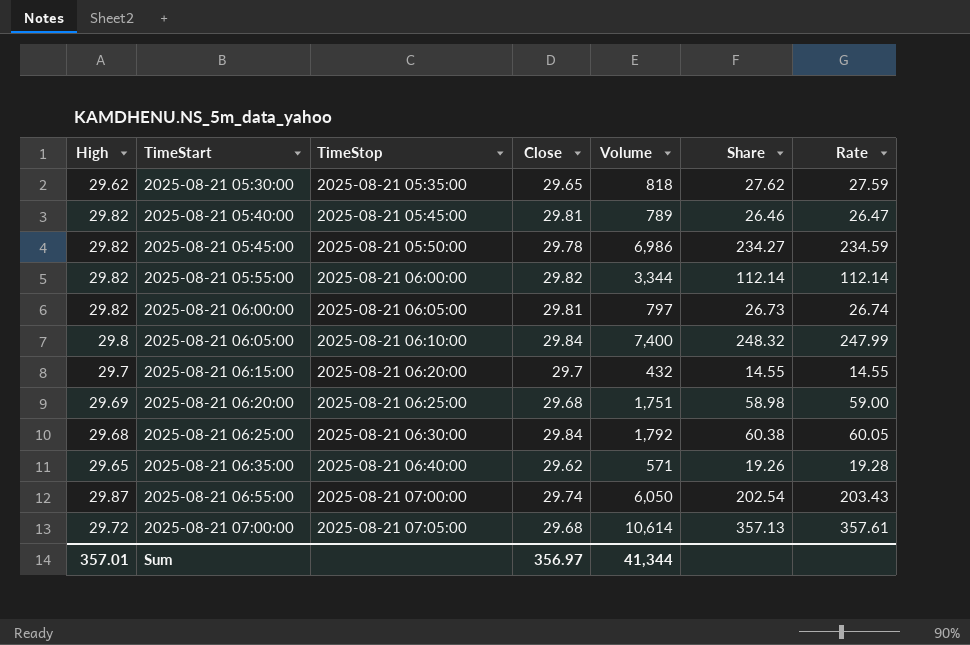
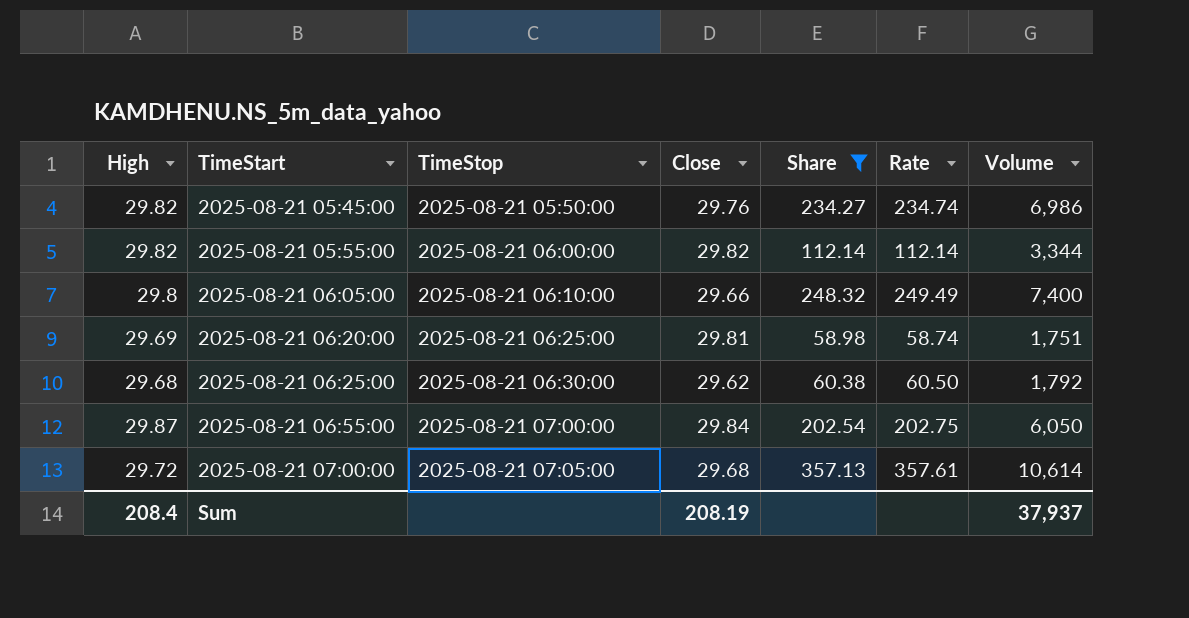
filter: none -> Share >= 58.98
column Volume | position: 5 -> 7
2025-08-21 05:45:00 | Close: 29.78 -> 29.76
2025-08-21 05:45:00 | Rate: 234.59 -> 234.74
2025-08-21 06:05:00 | Close: 29.84 -> 29.66
2025-08-21 06:05:00 | Rate: 247.99 -> 249.49
2025-08-21 06:20:00 | Close: 29.68 -> 29.81
2025-08-21 06:20:00 | Rate: 59.00 -> 58.74
2025-08-21 06:25:00 | Close: 29.84 -> 29.62
2025-08-21 06:25:00 | Rate: 60.05 -> 60.50
2025-08-21 06:55:00 | Close: 29.74 -> 29.84
2025-08-21 06:55:00 | Rate: 203.43 -> 202.75
Sum | High: 357.01 -> 208.4
Sum | Close: 356.97 -> 208.19
Sum | Volume: 41,344 -> 37,937

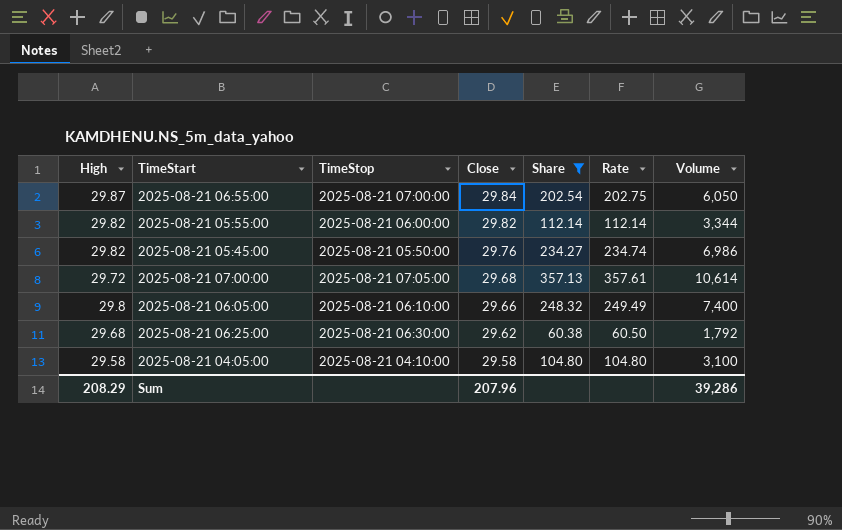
row order: TimeStart ascending -> Close descending
row 2025-08-21 06:20:00: 29.69 | 2025-08-21 06:25:00 | 29.81 | 58.98 | 58.74 | 1,751 -> none
row 2025-08-21 04:05:00: none -> 29.58 | 2025-08-21 04:10:00 | 29.58 | 104.80 | 104.80 | 3,100
Sum | High: 208.4 -> 208.29
Sum | Close: 208.19 -> 207.96
Sum | Volume: 37,937 -> 39,286

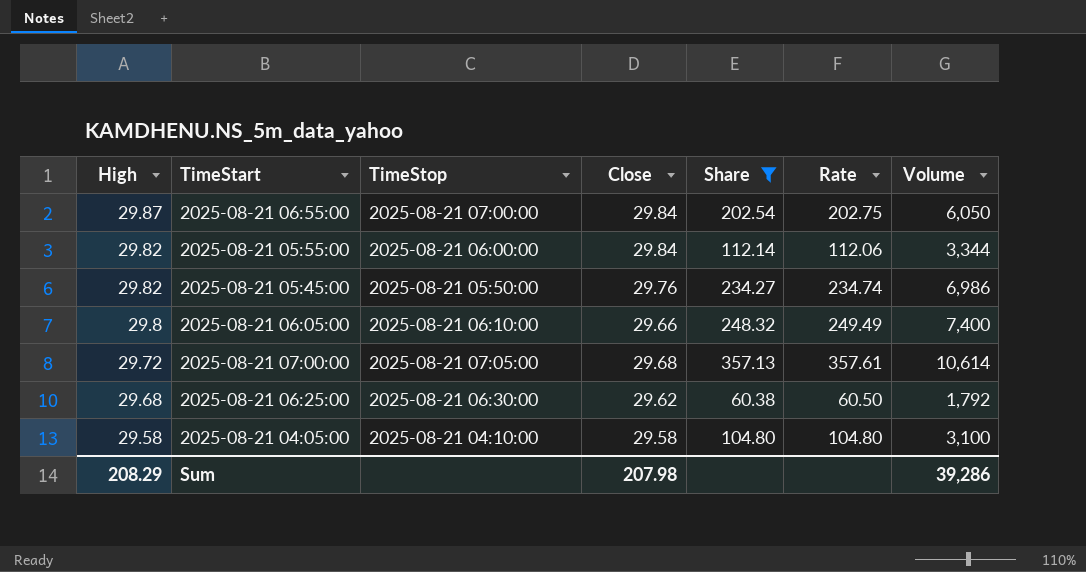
row order: Close descending -> High descending
2025-08-21 05:55:00 | Close: 29.82 -> 29.84
2025-08-21 05:55:00 | Rate: 112.14 -> 112.06
Sum | Close: 207.96 -> 207.98

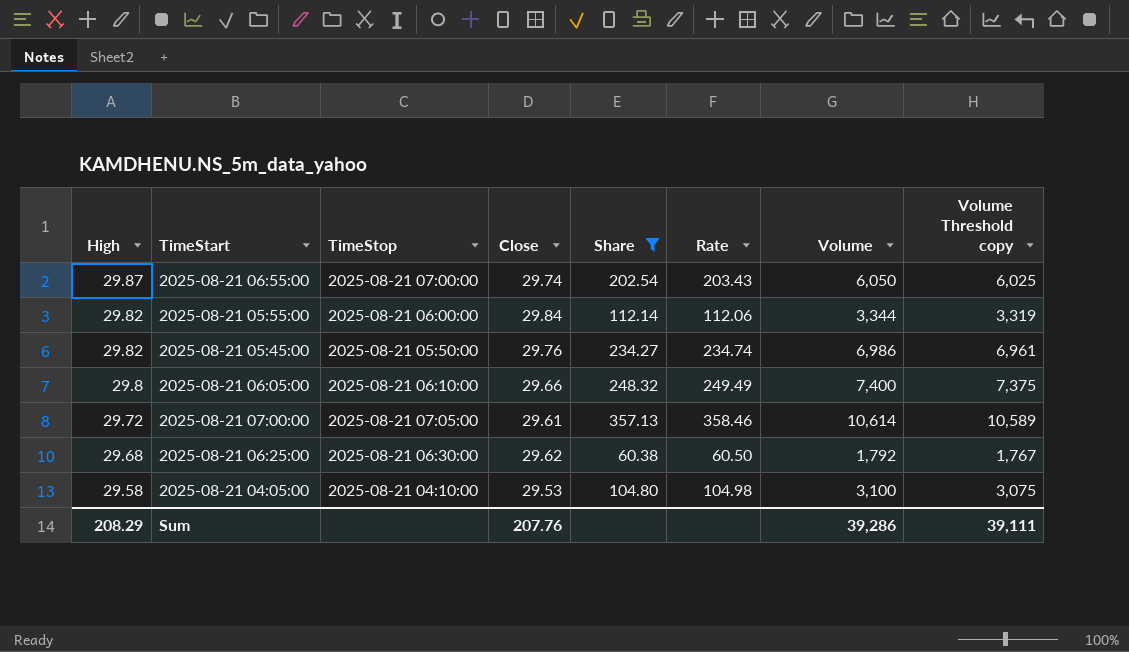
column Volume Threshold copy | formula: none -> [Volume] - 25
2025-08-21 06:55:00 | Close: 29.84 -> 29.74
2025-08-21 06:55:00 | Rate: 202.75 -> 203.43
2025-08-21 07:00:00 | Close: 29.68 -> 29.61
2025-08-21 07:00:00 | Rate: 357.61 -> 358.46
2025-08-21 04:05:00 | Close: 29.58 -> 29.53
2025-08-21 04:05:00 | Rate: 104.80 -> 104.98
Sum | Close: 207.98 -> 207.76

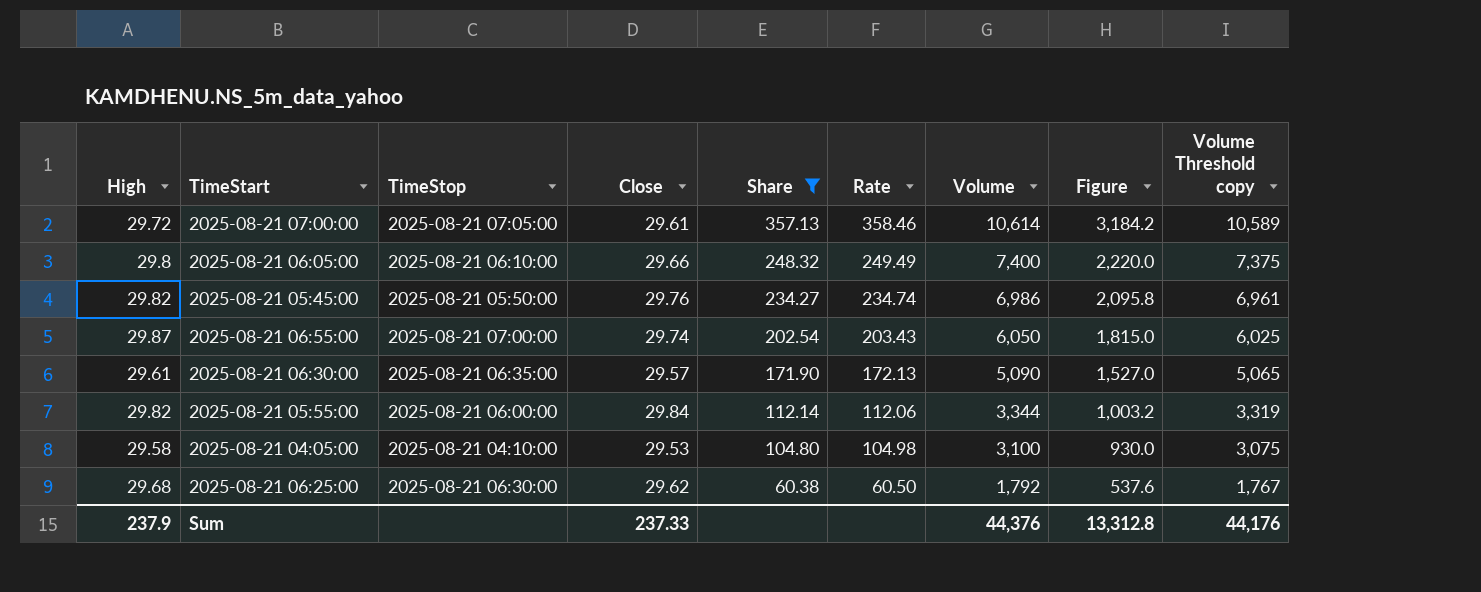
row order: High descending -> Share descending
column Figure | formula: none -> [Volume] * 0.3
row 2025-08-21 06:30:00: none -> 29.61 | 2025-08-21 06:35:00 | 29.57 | 171.90 | 172.13 | 5,090 | 1,527.0 | 5,065
Sum | High: 208.29 -> 237.9
Sum | Close: 207.76 -> 237.33
Sum | Volume: 39,286 -> 44,376
Sum | Volume Threshold copy: 39,111 -> 44,176

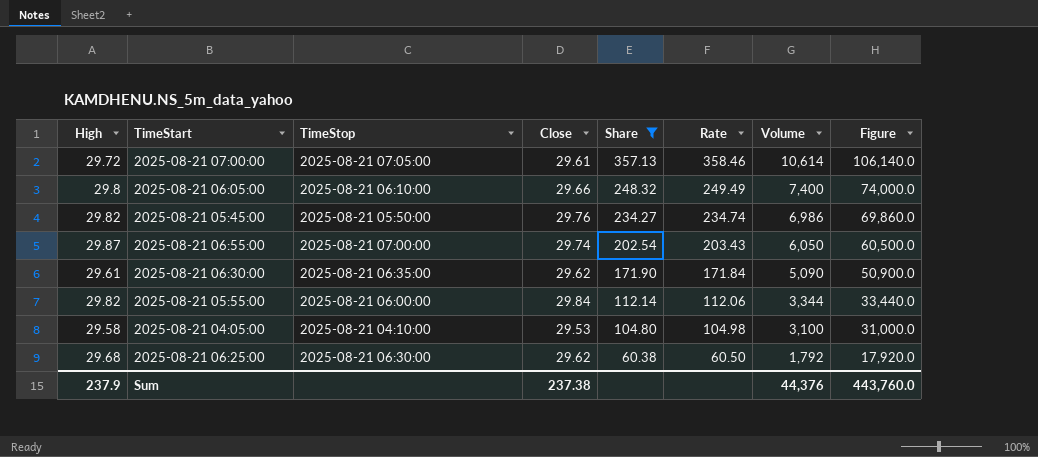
column Volume Threshold copy | formula: [Volume] - 25 -> none
column Figure | formula: [Volume] * 0.3 -> [Volume] * 10
2025-08-21 06:30:00 | Close: 29.57 -> 29.62
2025-08-21 06:30:00 | Rate: 172.13 -> 171.84
Sum | Close: 237.33 -> 237.38
Sum | Figure: 13,312.8 -> 443,760.0

